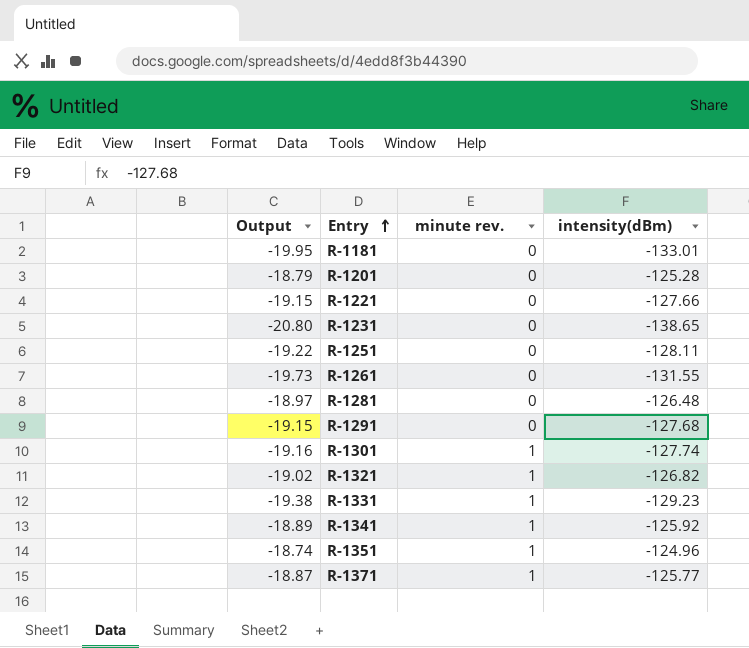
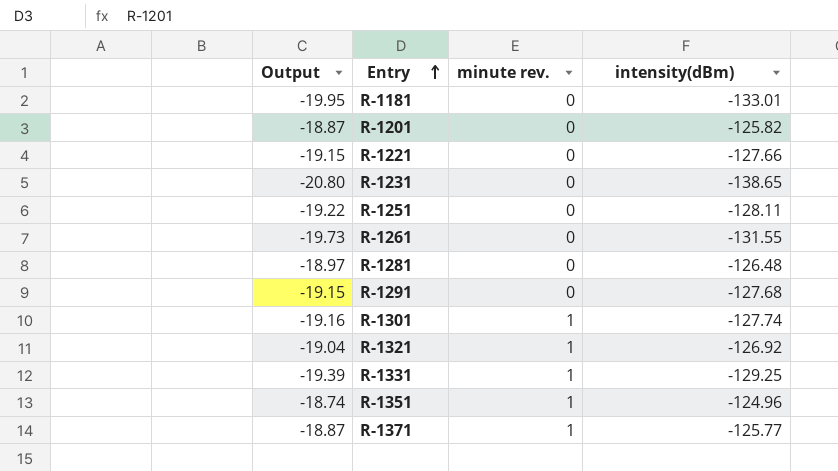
row R-1341: -18.89 | 1 | -125.92 -> none
R-1201 | Output: -18.79 -> -18.87
R-1201 | intensity(dBm): -125.28 -> -125.82
R-1321 | Output: -19.02 -> -19.04
R-1321 | intensity(dBm): -126.82 -> -126.92
R-1331 | Output: -19.38 -> -19.39
R-1331 | intensity(dBm): -129.23 -> -129.25

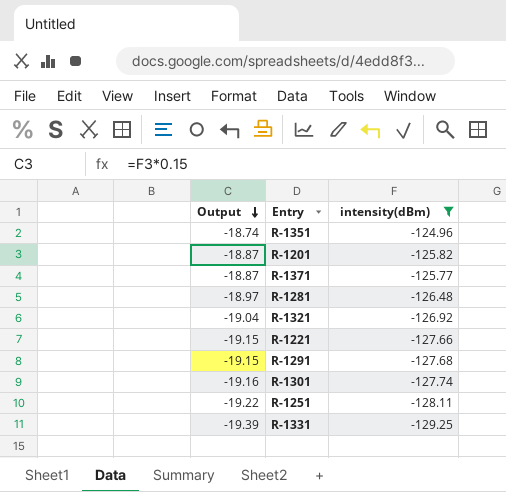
filter: none -> intensity(dBm) >= -129.25
row order: Entry ascending -> Output descending
column minute rev. | position: 3 -> none

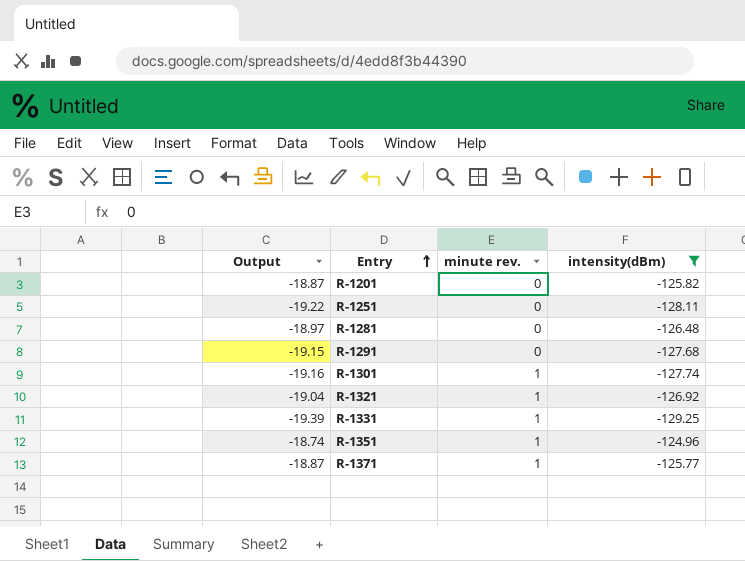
row order: Output descending -> Entry ascending
column minute rev. | position: none -> 3
row R-1221: -19.15 | -127.66 -> none

